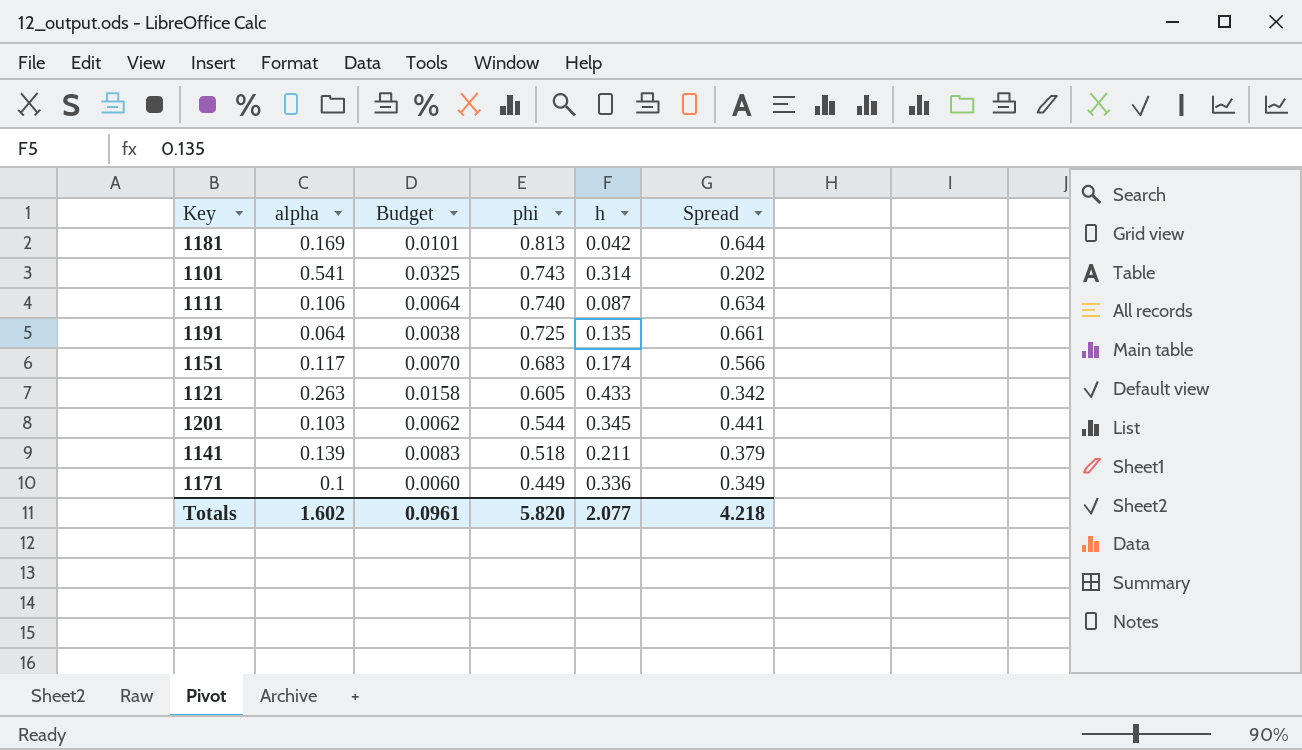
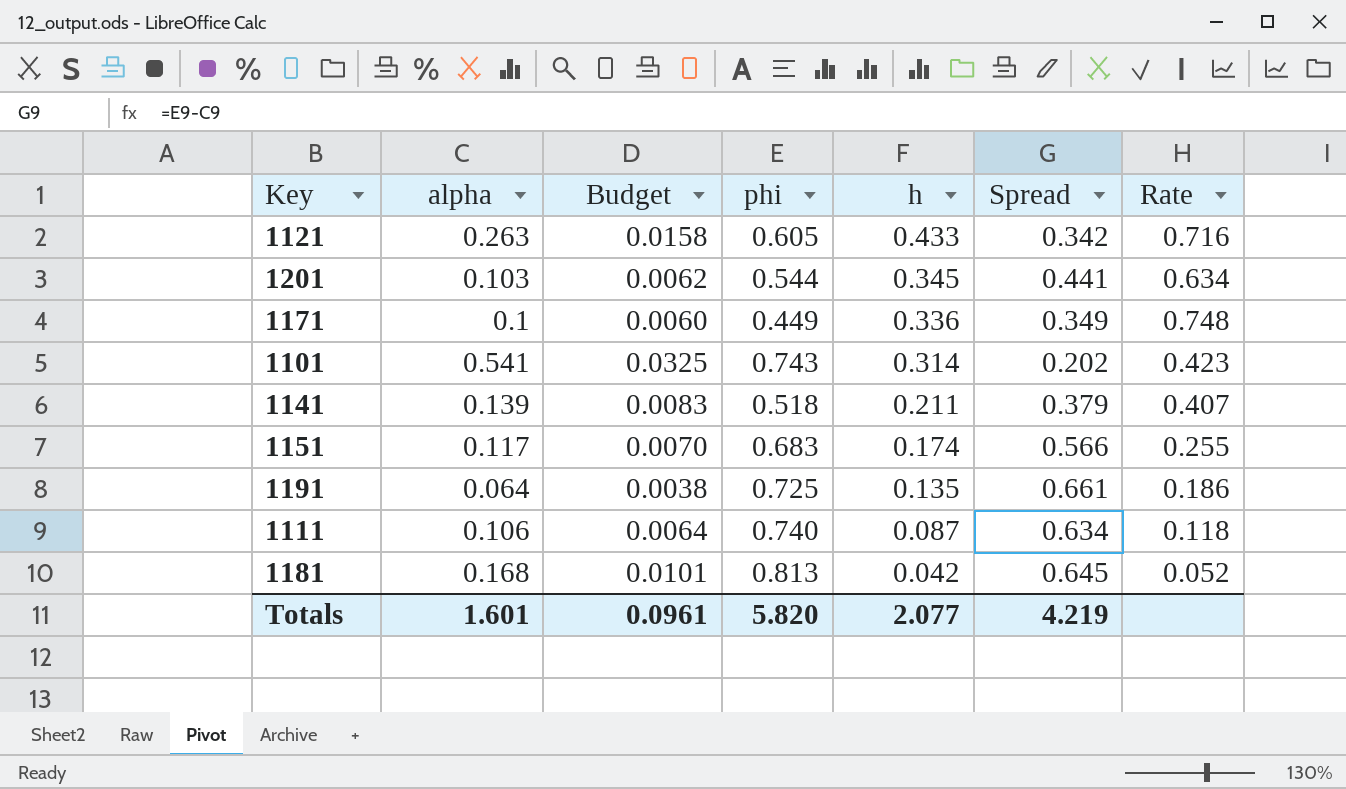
row order: phi descending -> h descending
column Rate | formula: none -> [h] / [phi]
1181 | alpha: 0.169 -> 0.168
1181 | Spread: 0.644 -> 0.645
Totals | alpha: 1.602 -> 1.601
Totals | Spread: 4.218 -> 4.219

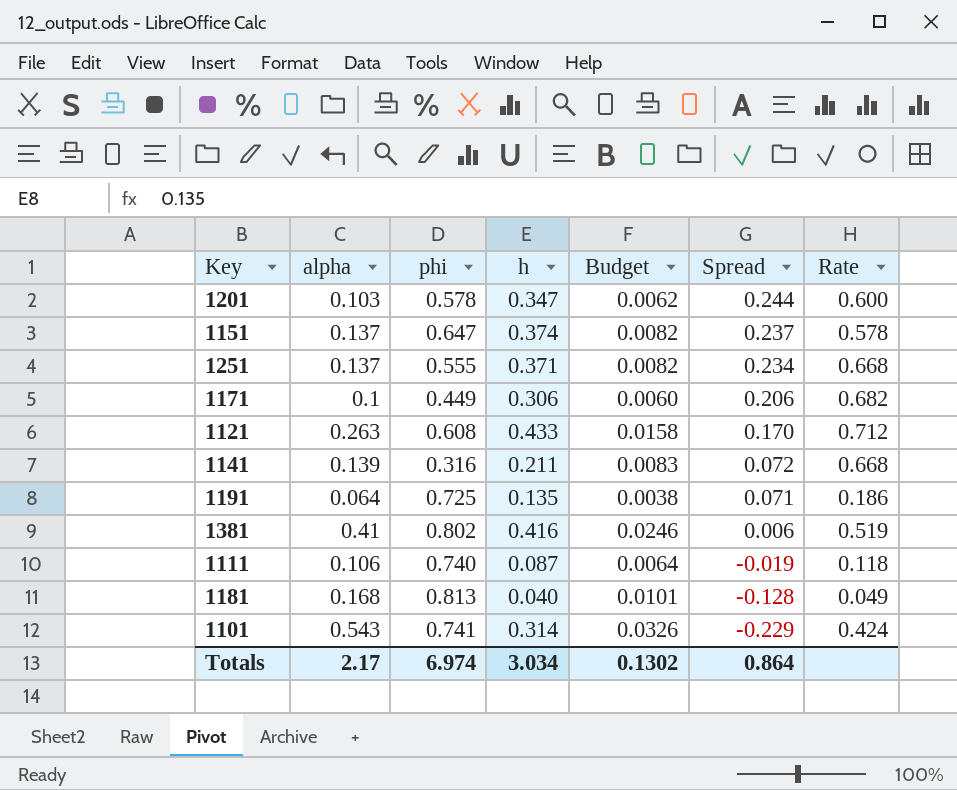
row order: h descending -> Spread descending
column Budget | position: 3 -> 5
column Spread | formula: [phi] - [alpha] -> [h] - [alpha]
1201 | phi: 0.544 -> 0.578
1201 | h: 0.345 -> 0.347
1201 | Rate: 0.634 -> 0.600
1151 | alpha: 0.117 -> 0.137
1151 | phi: 0.683 -> 0.647
1151 | h: 0.174 -> 0.374
1151 | Budget: 0.0070 -> 0.0082
1151 | Rate: 0.255 -> 0.578
row 1251: none -> 0.137 | 0.555 | 0.371 | 0.0082 | 0.234 | 0.668
1171 | h: 0.336 -> 0.306
1171 | Rate: 0.748 -> 0.682
1121 | phi: 0.605 -> 0.608
1121 | Rate: 0.716 -> 0.712
1141 | phi: 0.518 -> 0.316
1141 | Rate: 0.407 -> 0.668
row 1381: none -> 0.41 | 0.802 | 0.416 | 0.0246 | 0.006 | 0.519
1181 | h: 0.042 -> 0.040
1181 | Rate: 0.052 -> 0.049
1101 | alpha: 0.541 -> 0.543
1101 | phi: 0.743 -> 0.741
1101 | Budget: 0.0325 -> 0.0326
1101 | Rate: 0.423 -> 0.424
Totals | alpha: 1.601 -> 2.17
Totals | phi: 5.820 -> 6.974
Totals | h: 2.077 -> 3.034
Totals | Budget: 0.0961 -> 0.1302
Totals | Spread: 4.219 -> 0.864

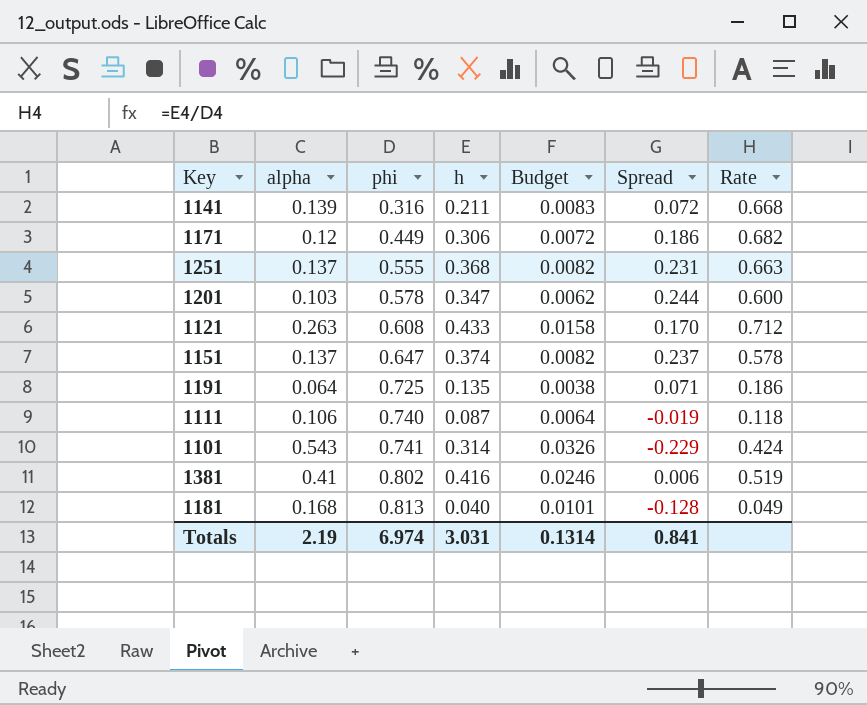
row order: Spread descending -> phi ascending
1171 | alpha: 0.1 -> 0.12
1171 | Budget: 0.0060 -> 0.0072
1171 | Spread: 0.206 -> 0.186
1251 | h: 0.371 -> 0.368
1251 | Spread: 0.234 -> 0.231
1251 | Rate: 0.668 -> 0.663
Totals | alpha: 2.17 -> 2.19
Totals | h: 3.034 -> 3.031
Totals | Budget: 0.1302 -> 0.1314
Totals | Spread: 0.864 -> 0.841

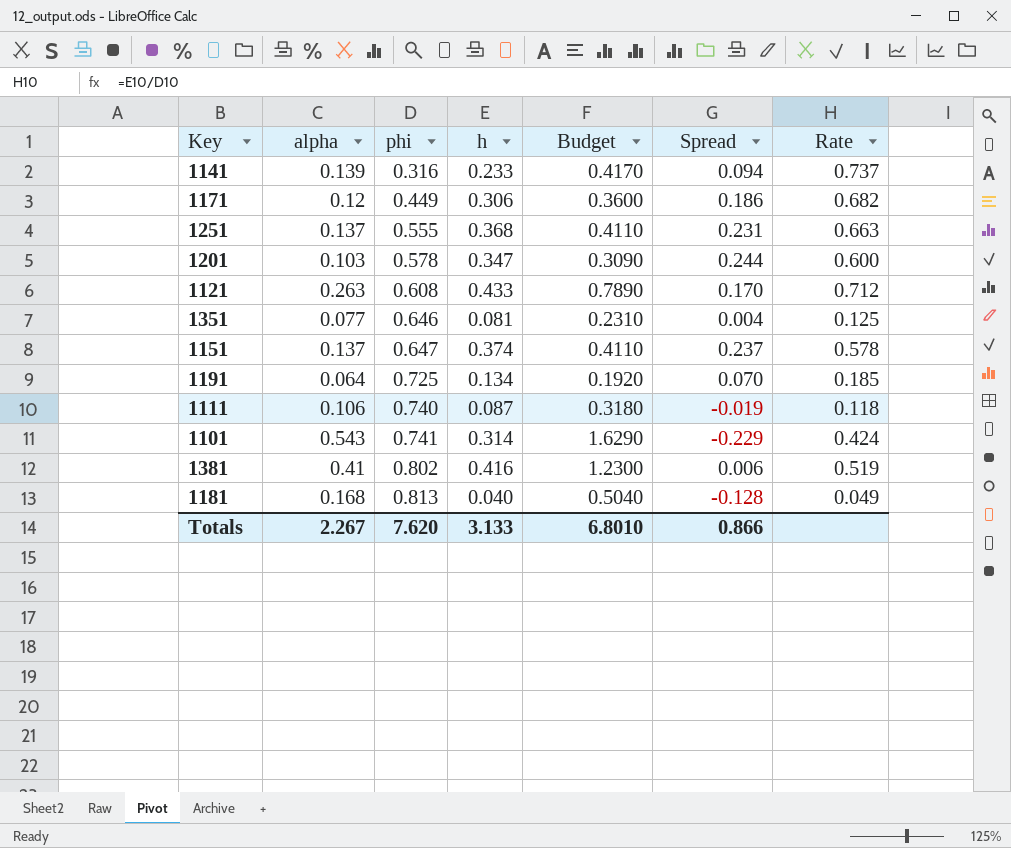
column Budget | formula: [alpha] * 0.06 -> [alpha] * 3
1141 | h: 0.211 -> 0.233
1141 | Spread: 0.072 -> 0.094
1141 | Rate: 0.668 -> 0.737
row 1351: none -> 0.077 | 0.646 | 0.081 | 0.2310 | 0.004 | 0.125
1191 | h: 0.135 -> 0.134
1191 | Spread: 0.071 -> 0.070
1191 | Rate: 0.186 -> 0.185
Totals | alpha: 2.19 -> 2.267
Totals | phi: 6.974 -> 7.620
Totals | h: 3.031 -> 3.133
Totals | Budget: 0.1314 -> 6.8010
Totals | Spread: 0.841 -> 0.866

